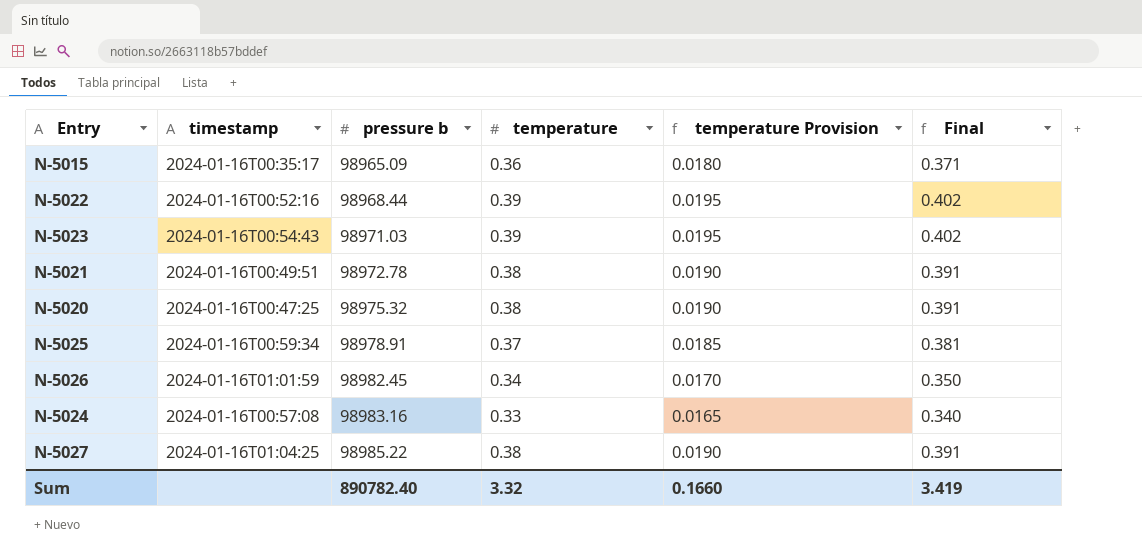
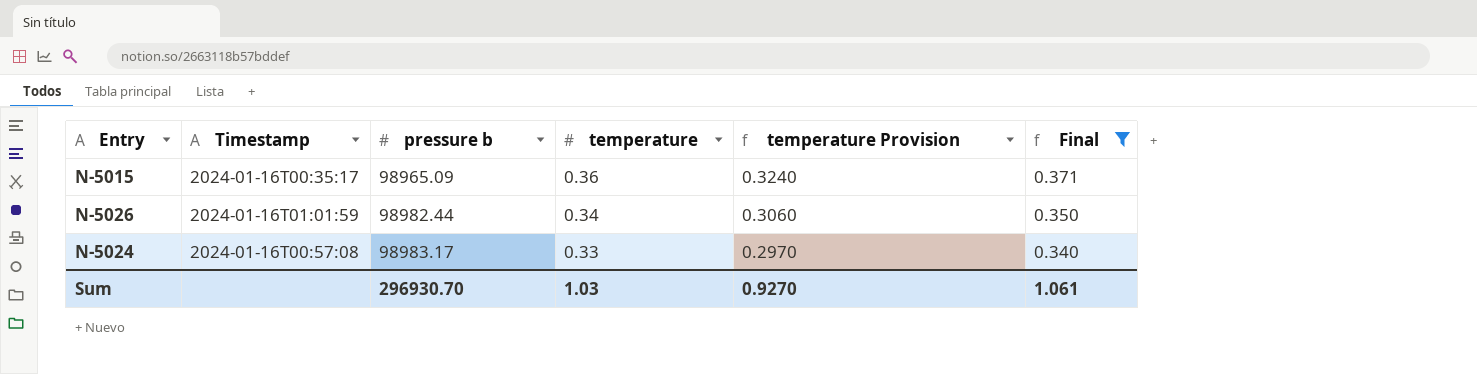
filter: none -> Final <= 0.371
column name: timestamp -> Timestamp
column temperature Provision | formula: [temperature] * 0.05 -> [temperature] * 0.9
N-5026 | pressure b: 98982.45 -> 98982.44
N-5024 | pressure b: 98983.16 -> 98983.17
Sum | pressure b: 890782.40 -> 296930.70
Sum | temperature: 3.32 -> 1.03
Sum | temperature Provision: 0.1660 -> 0.9270
Sum | Final: 3.419 -> 1.061

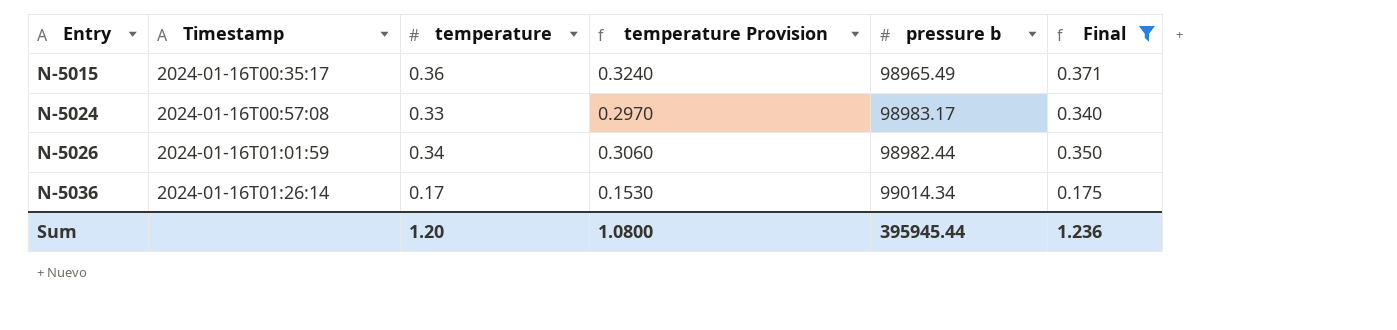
row order: pressure b ascending -> Entry ascending
column pressure b | position: 3 -> 5
N-5015 | pressure b: 98965.09 -> 98965.49
row N-5036: none -> 2024-01-16T01:26:14 | 0.17 | 0.1530 | 99014.34 | 0.175
Sum | temperature: 1.03 -> 1.20
Sum | temperature Provision: 0.9270 -> 1.0800
Sum | pressure b: 296930.70 -> 395945.44
Sum | Final: 1.061 -> 1.236

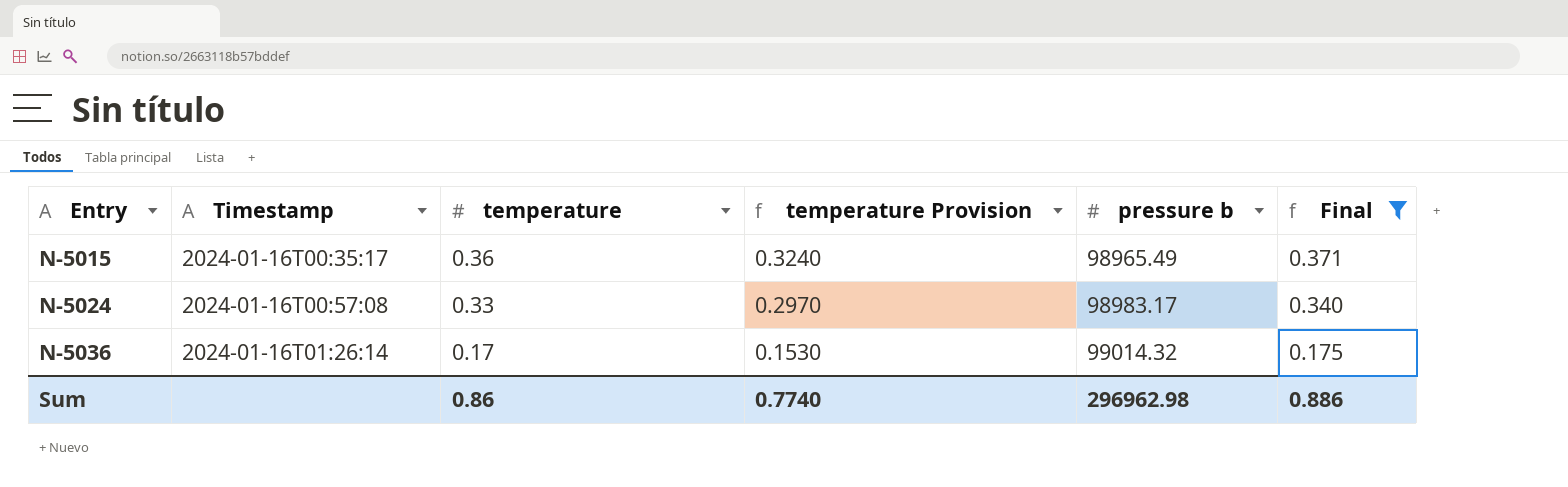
row N-5026: 2024-01-16T01:01:59 | 0.34 | 0.3060 | 98982.44 | 0.350 -> none
N-5036 | pressure b: 99014.34 -> 99014.32
Sum | temperature: 1.20 -> 0.86
Sum | temperature Provision: 1.0800 -> 0.7740
Sum | pressure b: 395945.44 -> 296962.98
Sum | Final: 1.236 -> 0.886

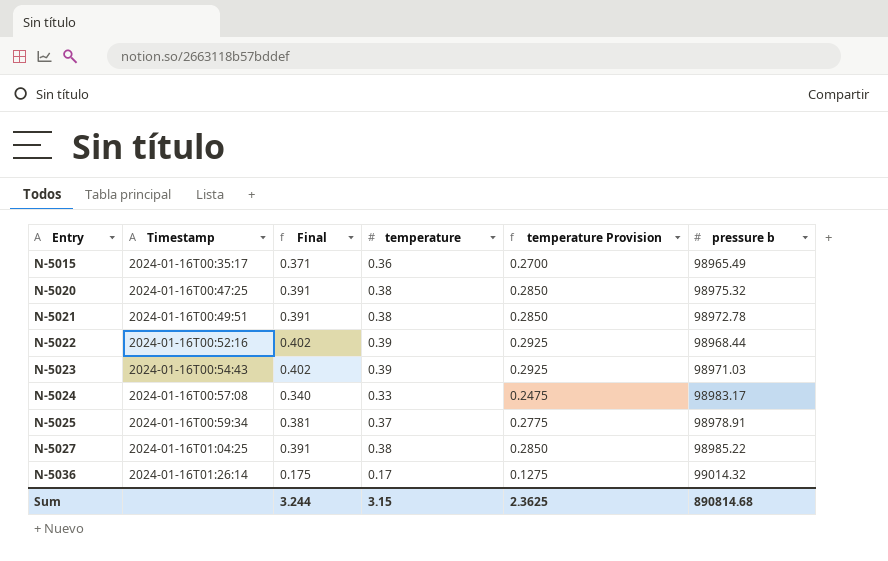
filter: Final <= 0.371 -> none
column Final | position: 6 -> 3
column temperature Provision | formula: [temperature] * 0.9 -> [temperature] * 0.75
Sum | Final: 0.886 -> 3.244
Sum | temperature: 0.86 -> 3.15
Sum | temperature Provision: 0.7740 -> 2.3625
Sum | pressure b: 296962.98 -> 890814.68

